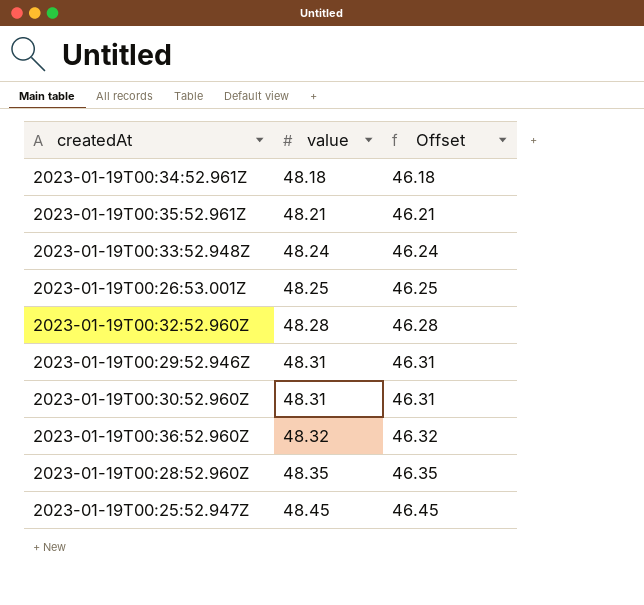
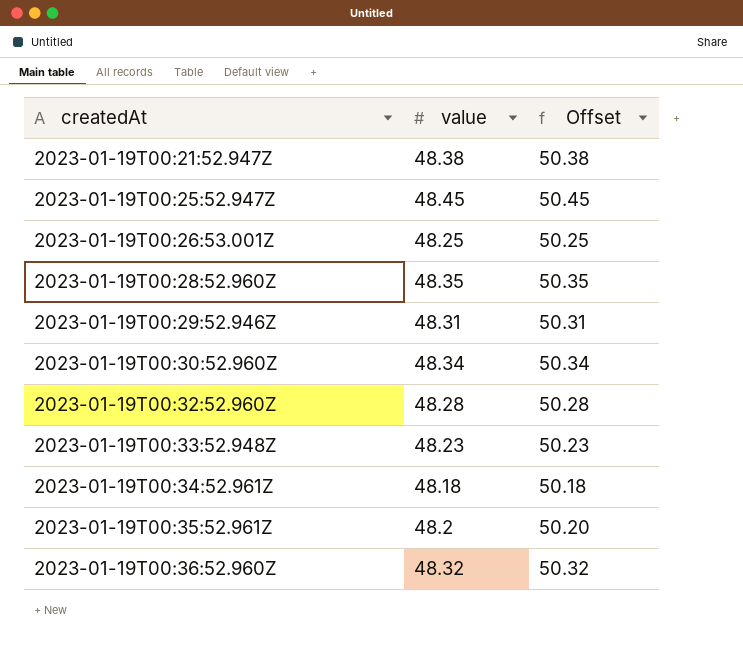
row order: value ascending -> createdAt ascending
column Offset | formula: [value] - 2 -> [value] + 2
row 2023-01-19T00:21:52.947Z: none -> 48.38 | 50.38
2023-01-19T00:30:52.960Z | value: 48.31 -> 48.34
2023-01-19T00:33:52.948Z | value: 48.24 -> 48.23
2023-01-19T00:35:52.961Z | value: 48.21 -> 48.2

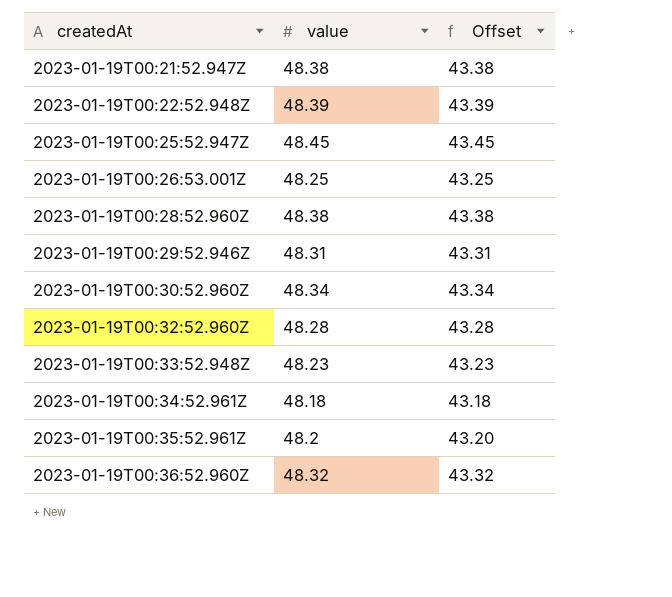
column Offset | formula: [value] + 2 -> [value] - 5
row 2023-01-19T00:22:52.948Z: none -> 48.39 | 43.39
2023-01-19T00:28:52.960Z | value: 48.35 -> 48.38

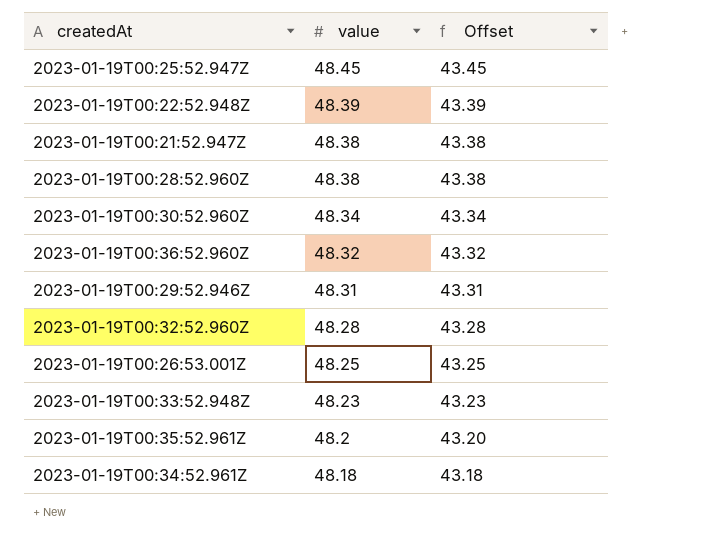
row order: createdAt ascending -> value descending

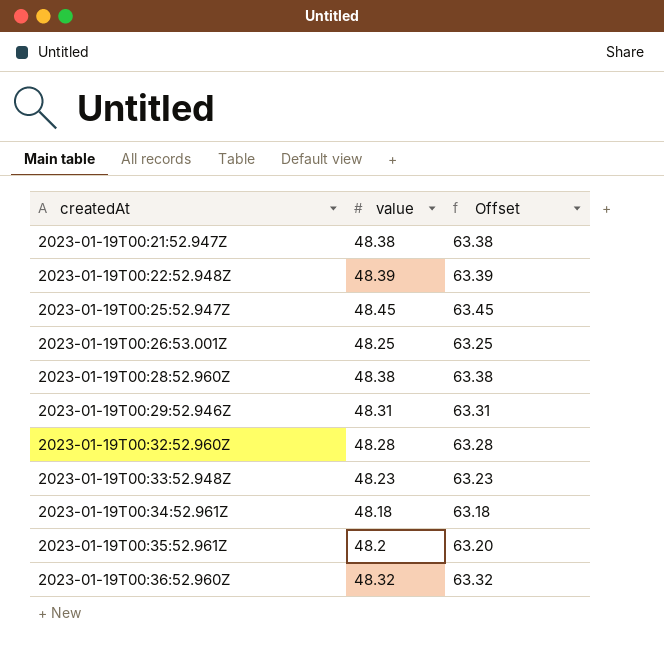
row order: value descending -> createdAt ascending
column Offset | formula: [value] - 5 -> [value] + 15
row 2023-01-19T00:30:52.960Z: 48.34 | 43.34 -> none

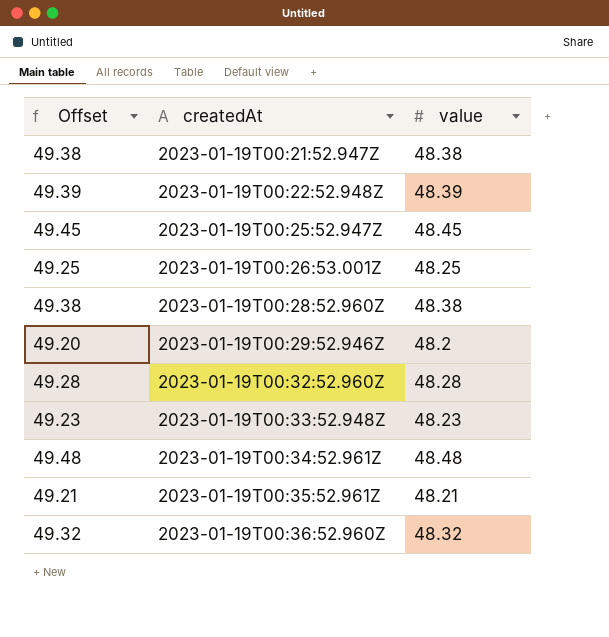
column Offset | formula: [value] + 15 -> [value] + 1
column Offset | position: 3 -> 1
2023-01-19T00:29:52.946Z | value: 48.31 -> 48.2
2023-01-19T00:34:52.961Z | value: 48.18 -> 48.48
2023-01-19T00:35:52.961Z | value: 48.2 -> 48.21

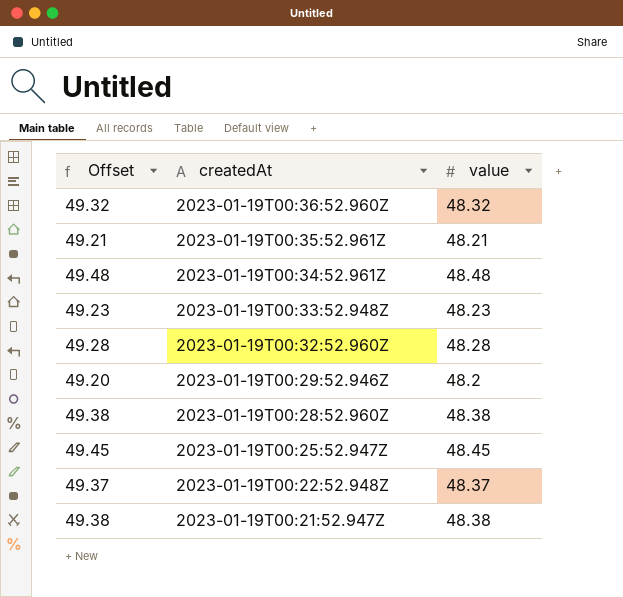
row order: createdAt ascending -> createdAt descending
row 2023-01-19T00:26:53.001Z: 49.25 | 48.25 -> none
2023-01-19T00:22:52.948Z | Offset: 49.39 -> 49.37
2023-01-19T00:22:52.948Z | value: 48.39 -> 48.37

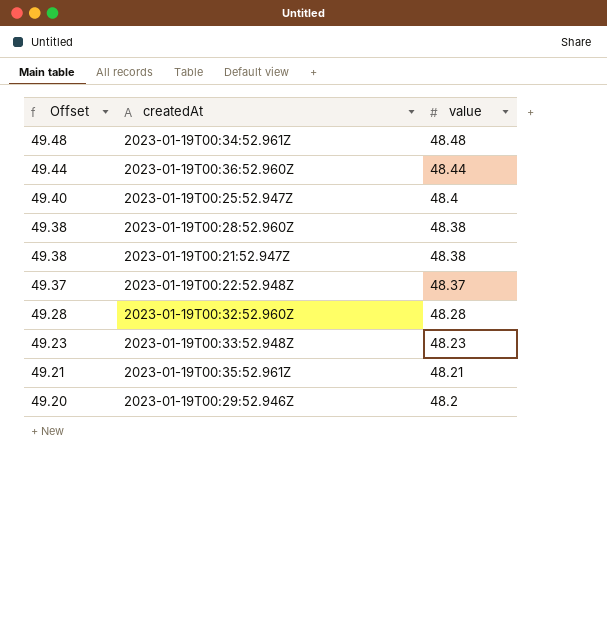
row order: createdAt descending -> Offset descending
2023-01-19T00:36:52.960Z | Offset: 49.32 -> 49.44
2023-01-19T00:36:52.960Z | value: 48.32 -> 48.44
2023-01-19T00:25:52.947Z | Offset: 49.45 -> 49.40
2023-01-19T00:25:52.947Z | value: 48.45 -> 48.4

